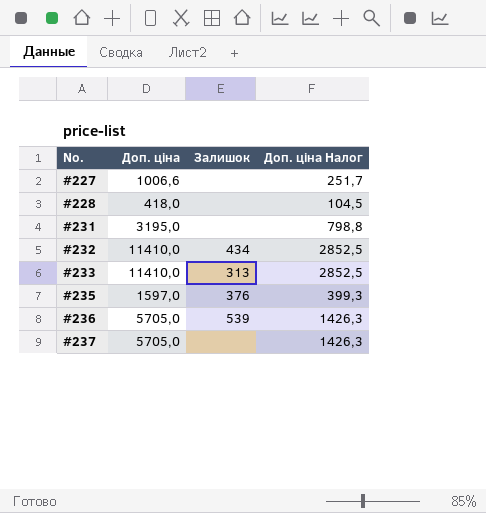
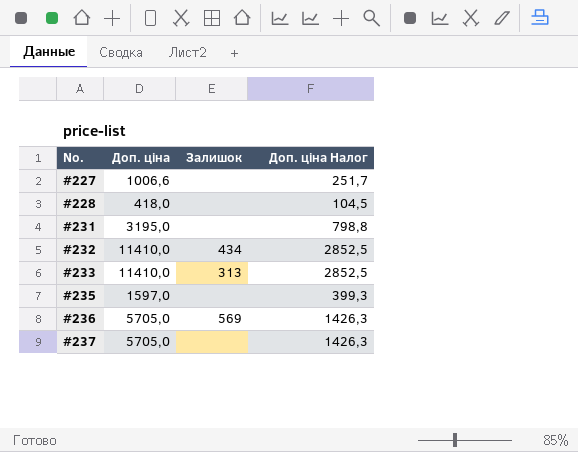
#235 | Залишок: 376 -> none
#236 | Залишок: 539 -> 569

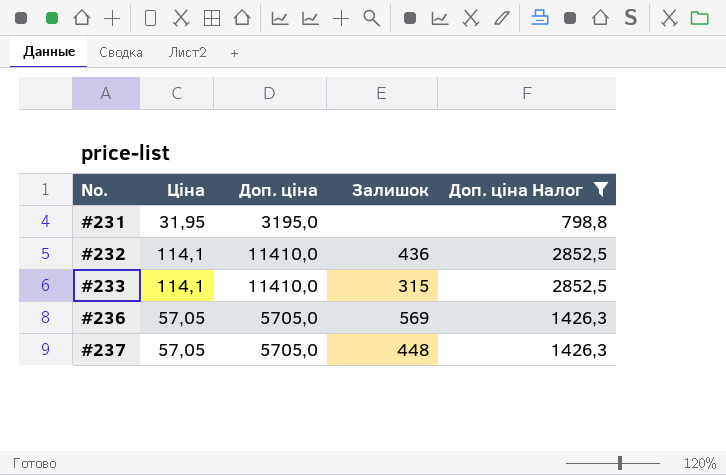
filter: none -> Доп. ціна Налог >= 798,8
column Ціна | position: none -> 2
#232 | Залишок: 434 -> 436
#233 | Залишок: 313 -> 315
#237 | Залишок: none -> 448

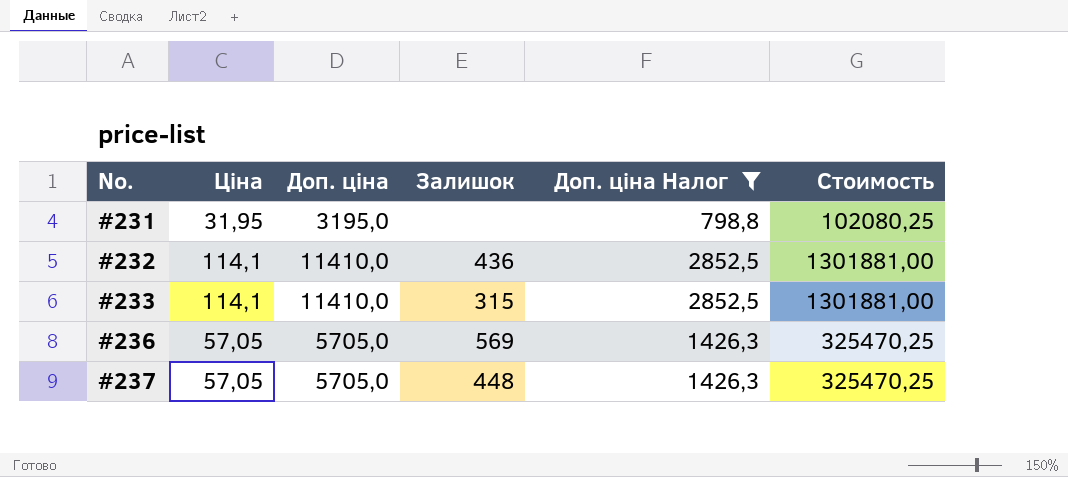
column Стоимость | formula: none -> [Ціна] * [Доп. ціна]

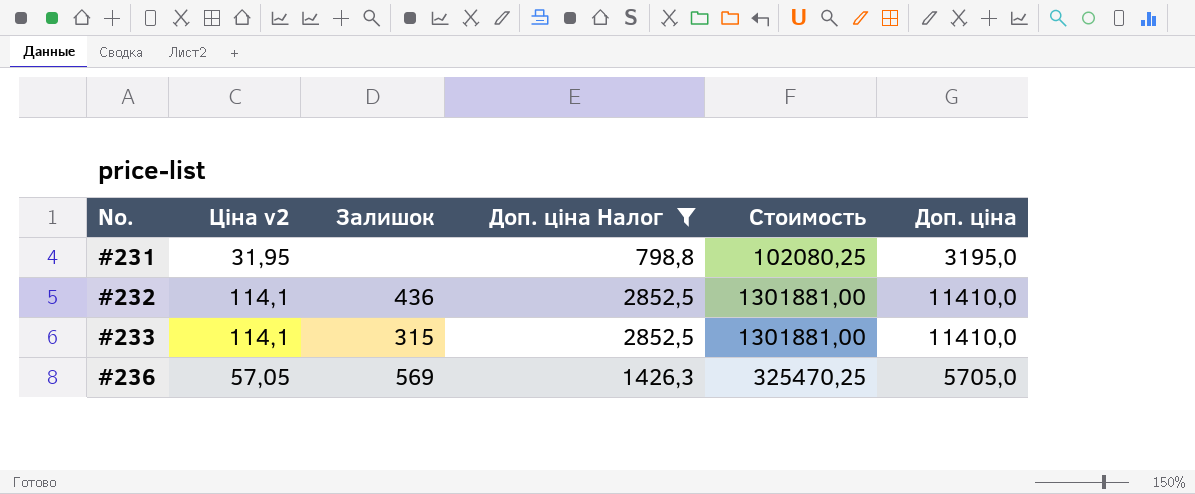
column name: Ціна -> Ціна v2
column Доп. ціна | position: 3 -> 6
row #237: 57,05 | 5705,0 | 448 | 1426,3 | 325470,25 -> none

